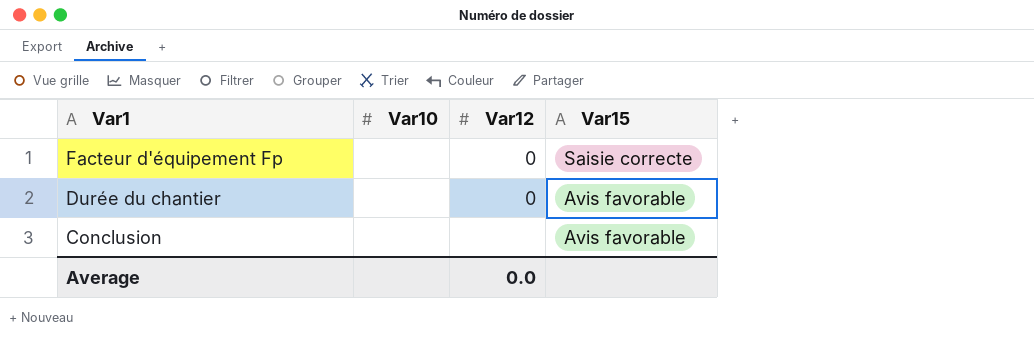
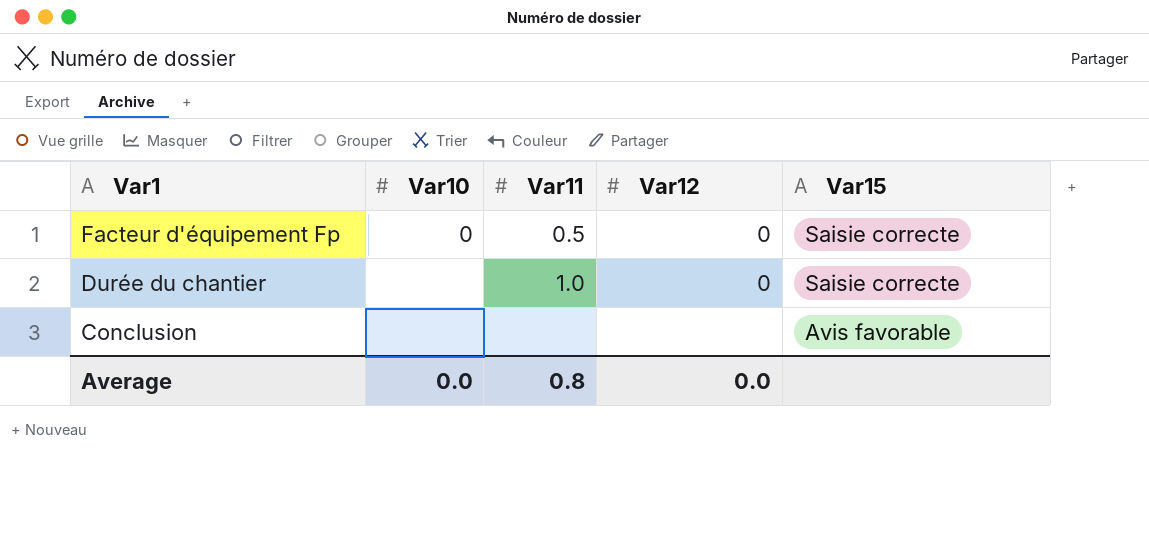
column Var11 | position: none -> 3
Facteur d'équipement Fp | Var10: none -> 0
Durée du chantier | Var15: Avis favorable -> Saisie correcte
Average | Var10: none -> 0.0

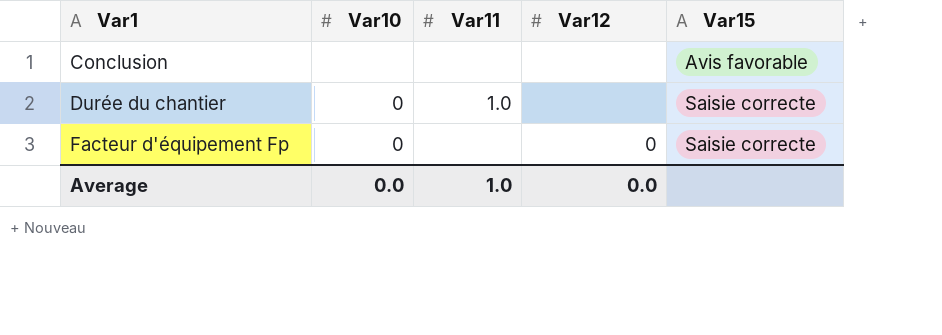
row order: Var1 descending -> Var1 ascending
Durée du chantier | Var10: none -> 0
Durée du chantier | Var12: 0 -> none
Facteur d'équipement Fp | Var11: 0.5 -> none
Average | Var11: 0.8 -> 1.0

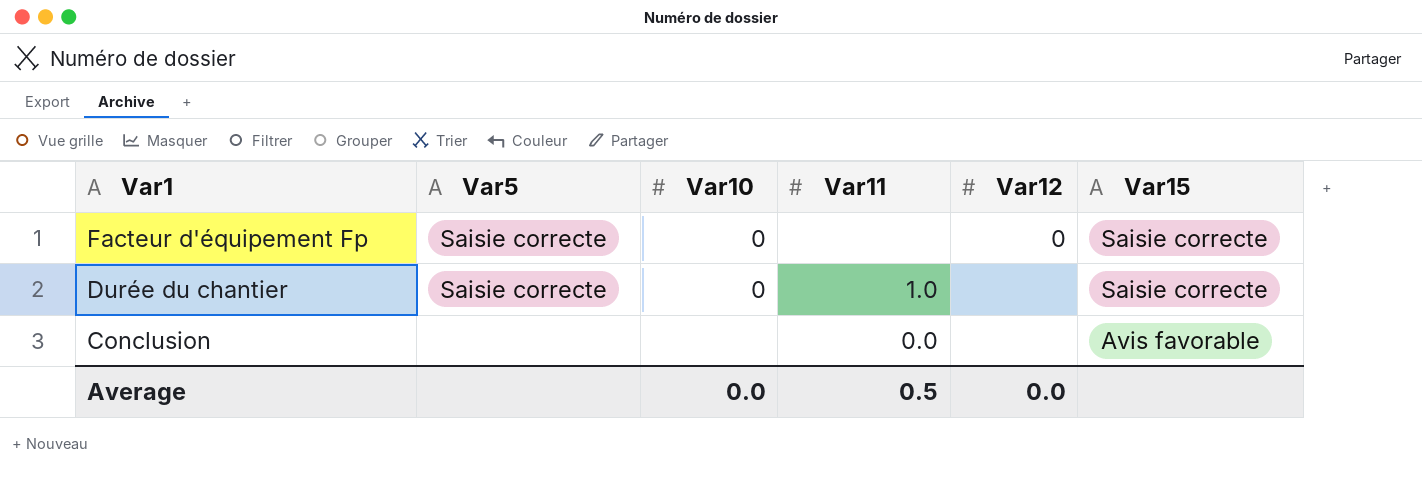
row order: Var1 ascending -> Var1 descending
column Var5 | position: none -> 2
Conclusion | Var11: none -> 0.0
Average | Var11: 1.0 -> 0.5

